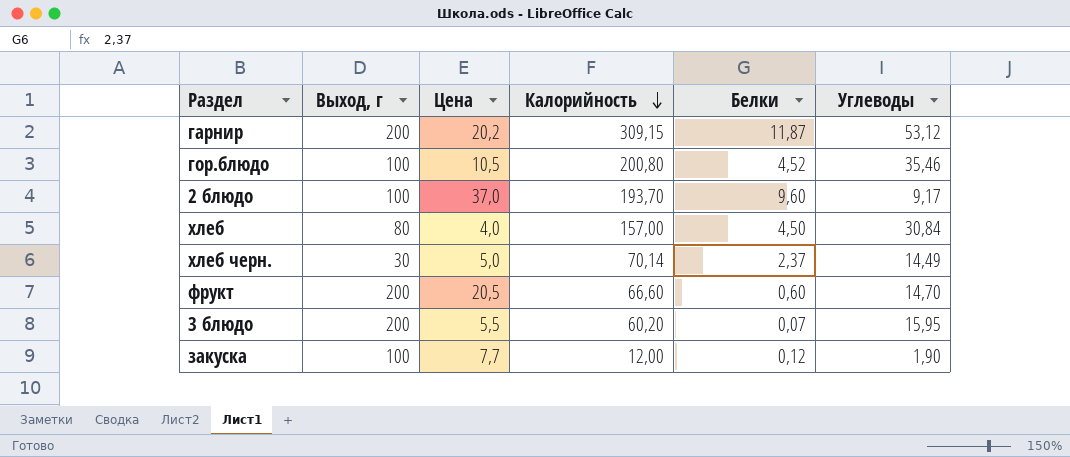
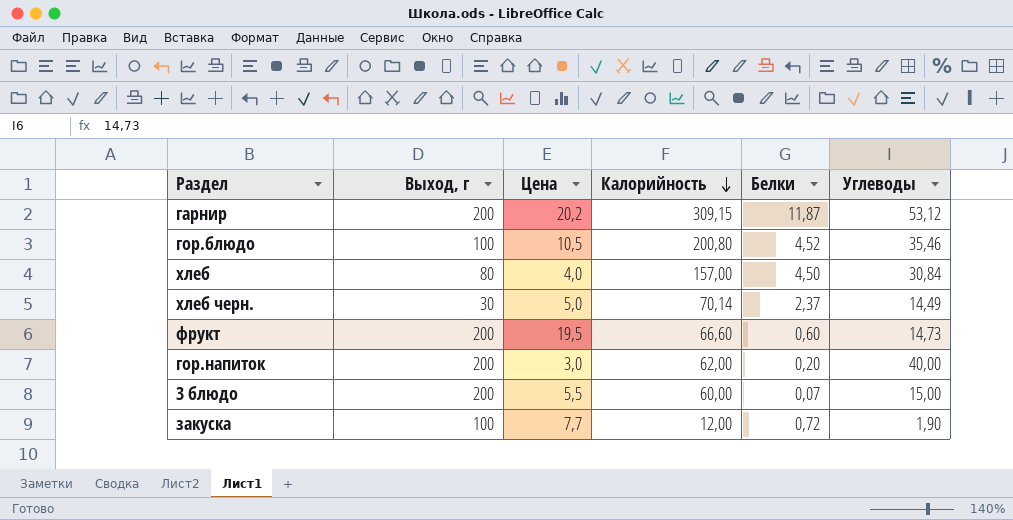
row 2 блюдо: 100 | 37,0 | 193,70 | 9,60 | 9,17 -> none
фрукт | Цена: 20,5 -> 19,5
фрукт | Углеводы: 14,70 -> 14,73
row гор.напиток: none -> 200 | 3,0 | 62,00 | 0,20 | 40,00
3 блюдо | Калорийность: 60,20 -> 60,00
3 блюдо | Углеводы: 15,95 -> 15,00
закуска | Белки: 0,12 -> 0,72

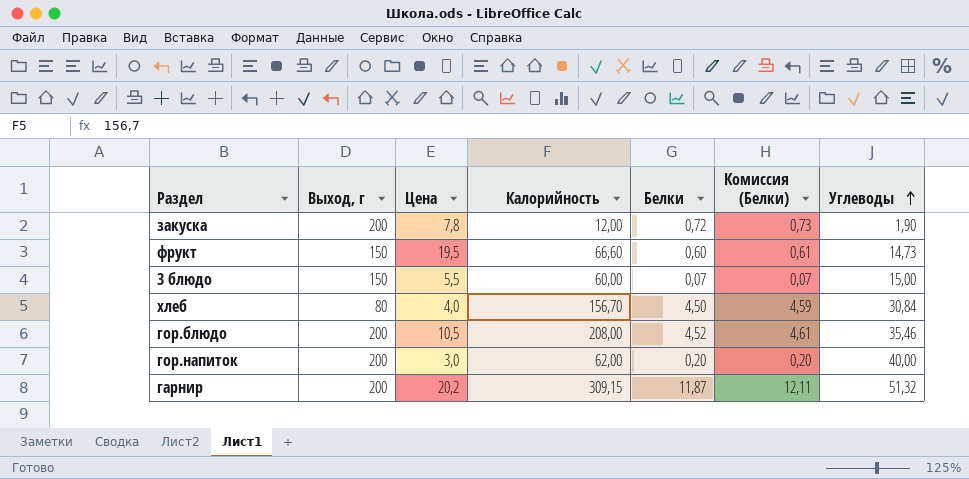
row order: Калорийность descending -> Углеводы ascending
column Комиссия (Белки) | formula: none -> [Белки] * 1,02
row хлеб черн.: 30 | 5,0 | 70,14 | 2,37 | 14,49 -> none
закуска | Выход, г: 100 -> 200
закуска | Цена: 7,7 -> 7,8
фрукт | Выход, г: 200 -> 150
3 блюдо | Выход, г: 200 -> 150
хлеб | Калорийность: 157,00 -> 156,70
гор.блюдо | Выход, г: 100 -> 200
гор.блюдо | Калорийность: 200,80 -> 208,00
гарнир | Углеводы: 53,12 -> 51,32

